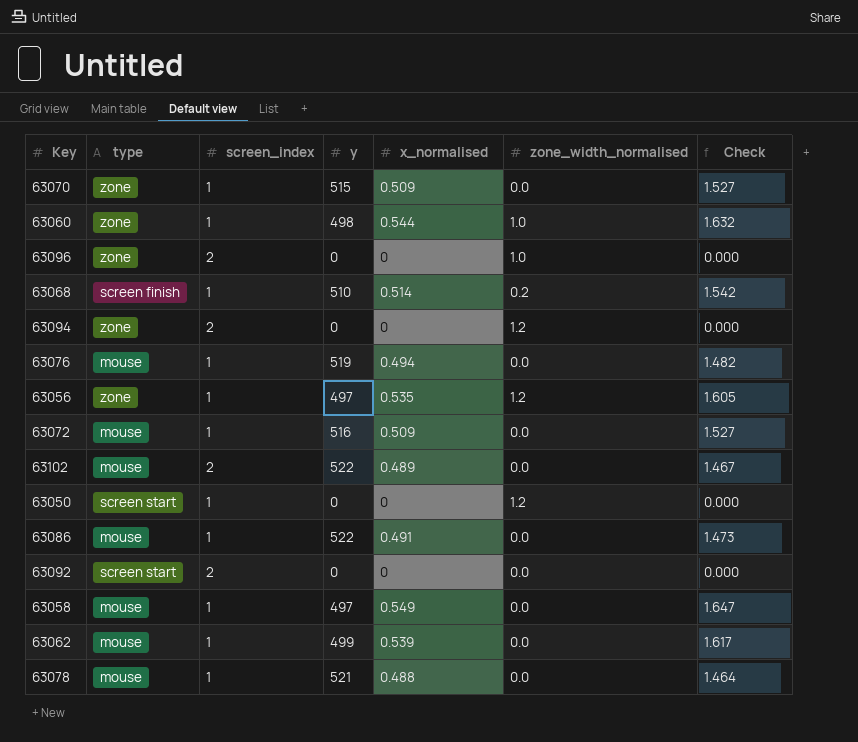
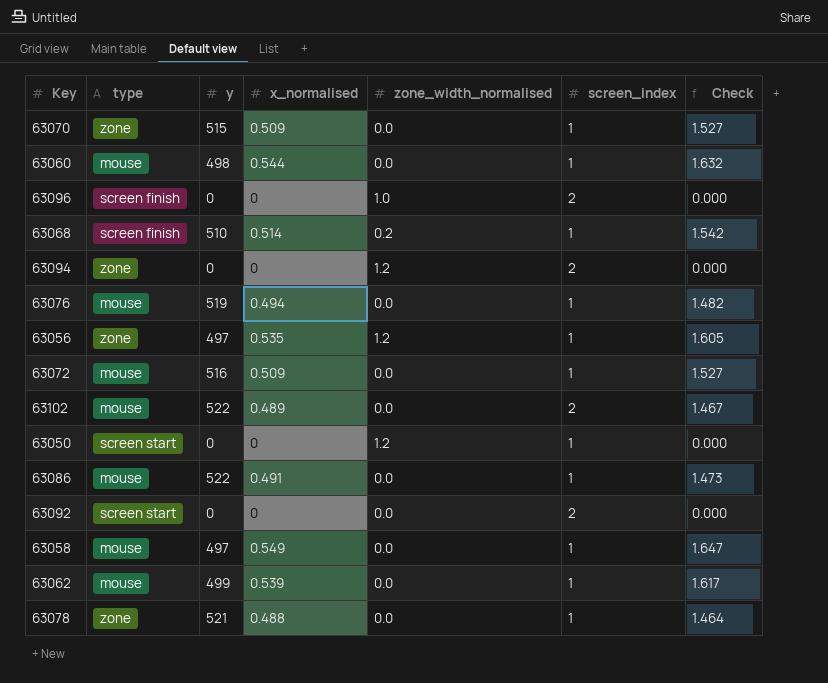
column screen_index | position: 3 -> 6
63060 | type: zone -> mouse
63060 | zone_width_normalised: 1.0 -> 0.0
63096 | type: zone -> screen finish
63078 | type: mouse -> zone

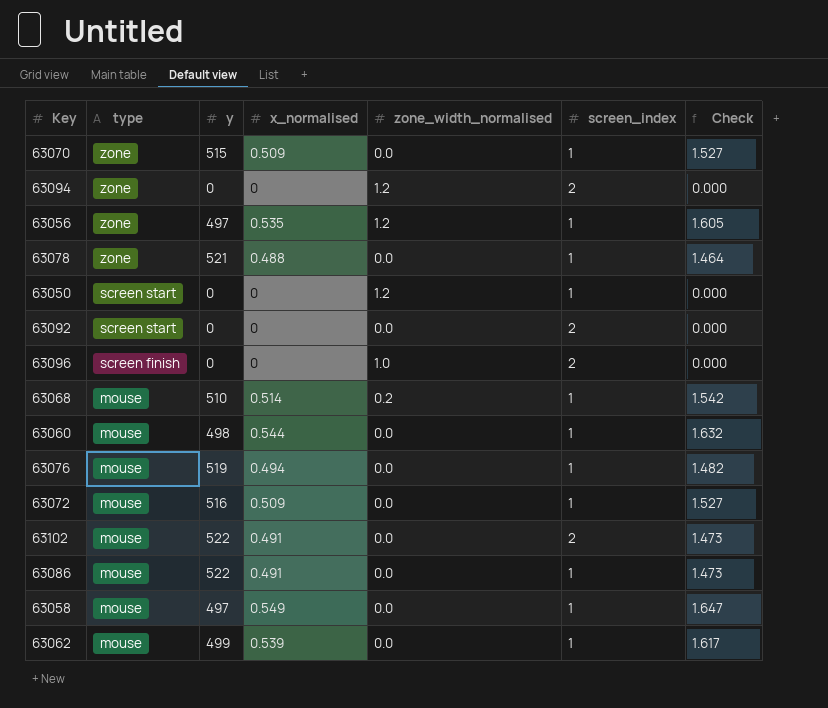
row order: none -> type descending
63068 | type: screen finish -> mouse
63102 | x_normalised: 0.489 -> 0.491
63102 | Check: 1.467 -> 1.473

